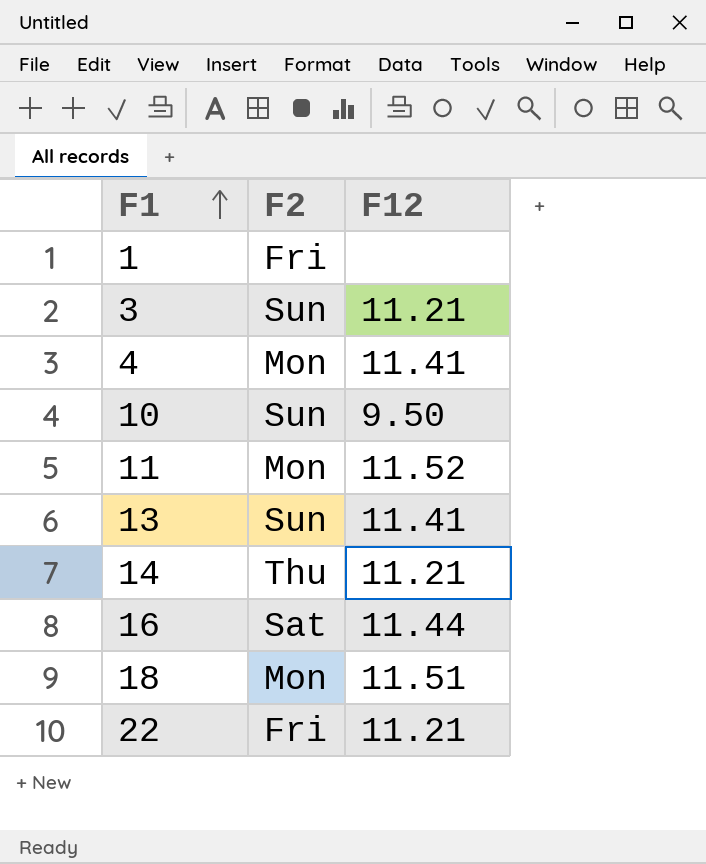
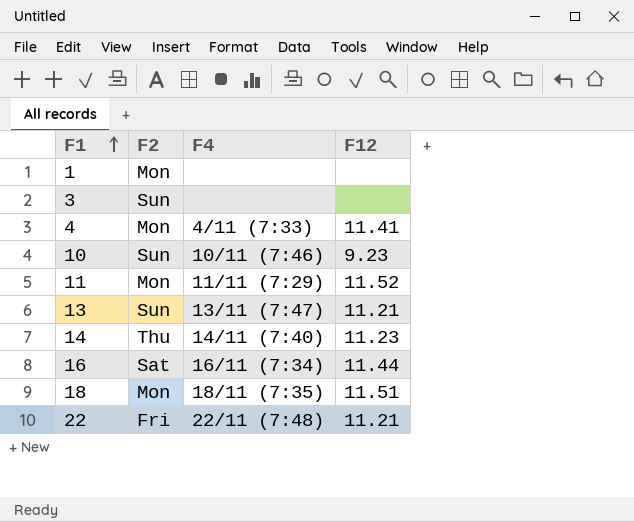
column F4 | position: none -> 3
1 | F2: Fri -> Mon
3 | F12: 11.21 -> none
10 | F12: 9.50 -> 9.23
13 | F12: 11.41 -> 11.21
14 | F12: 11.21 -> 11.23

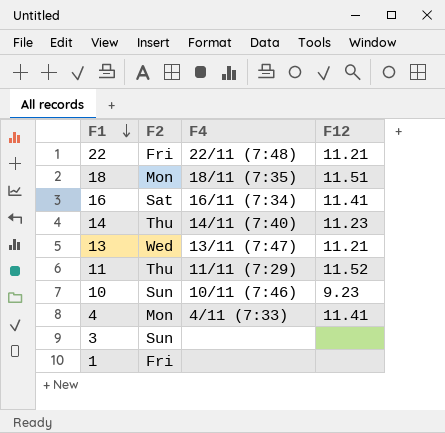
row order: F1 ascending -> F1 descending
16 | F12: 11.44 -> 11.41
13 | F2: Sun -> Wed
11 | F2: Mon -> Thu
1 | F2: Mon -> Fri

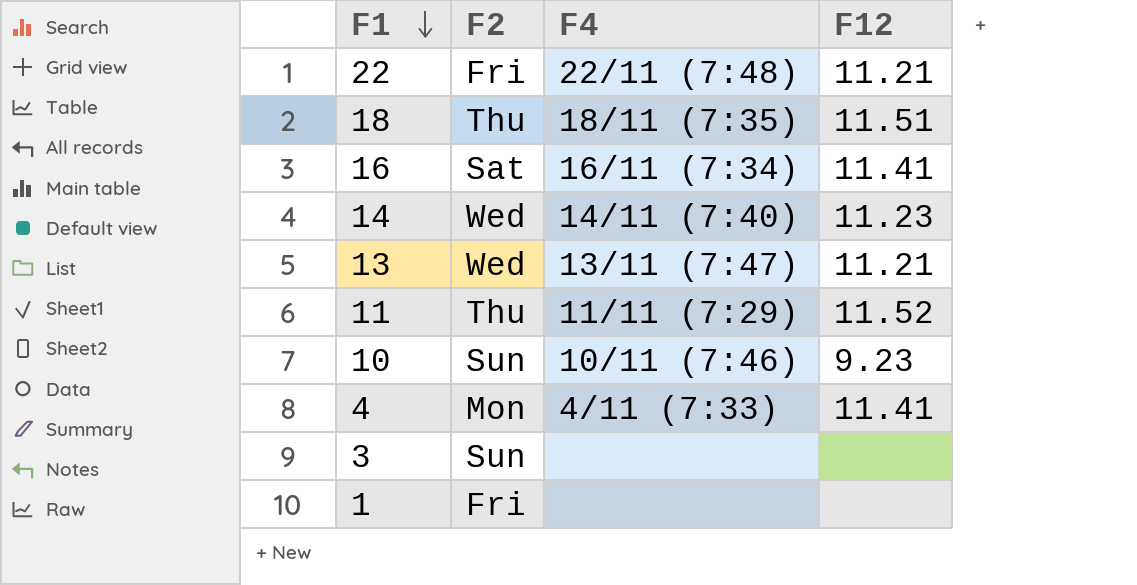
18 | F2: Mon -> Thu
14 | F2: Thu -> Wed

